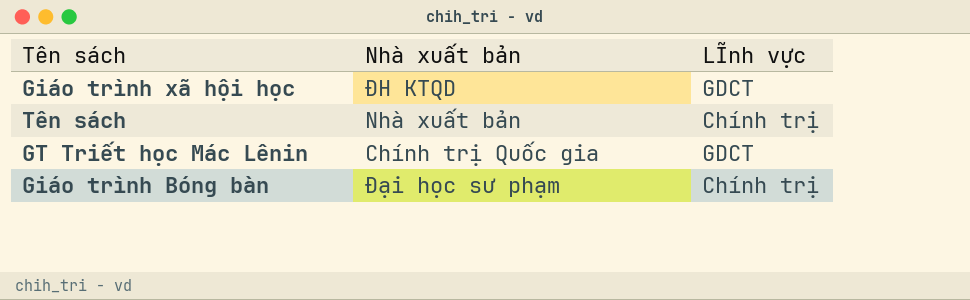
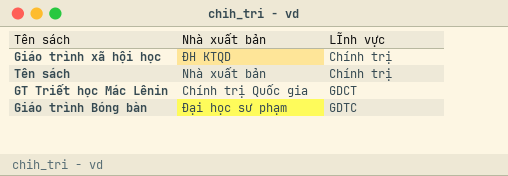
Giáo trình xã hội học | LĨnh vực: GDCT -> Chính trị
Giáo trình Bóng bàn | LĨnh vực: Chính trị -> GDTC

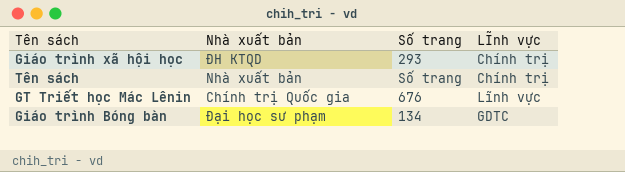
column Số trang | position: none -> 3
GT Triết học Mác Lênin | LĨnh vực: GDCT -> Lĩnh vực

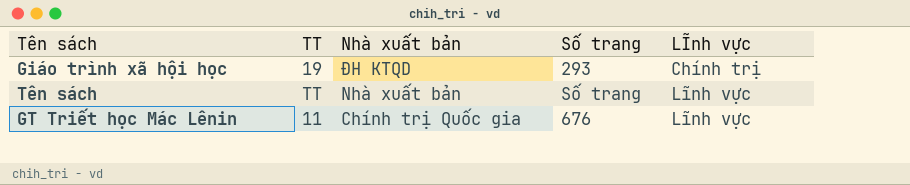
column TT | position: none -> 2
row Giáo trình Bóng bàn: Đại học sư phạm | 134 | GDTC -> none
Tên sách | LĨnh vực: Chính trị -> Lĩnh vực

